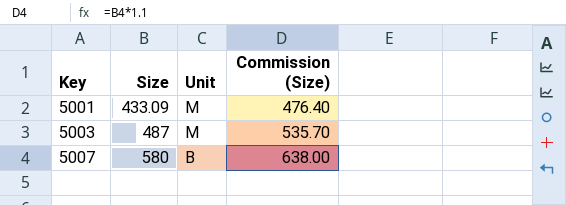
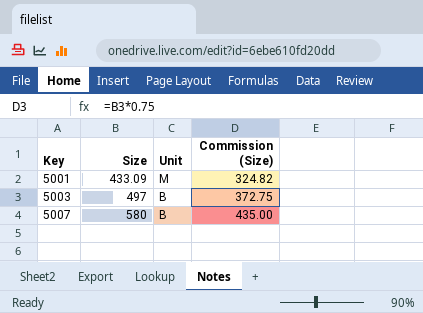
column Commission (Size) | formula: [Size] * 1.1 -> [Size] * 0.75
5003 | Size: 487 -> 497
5003 | Unit: M -> B

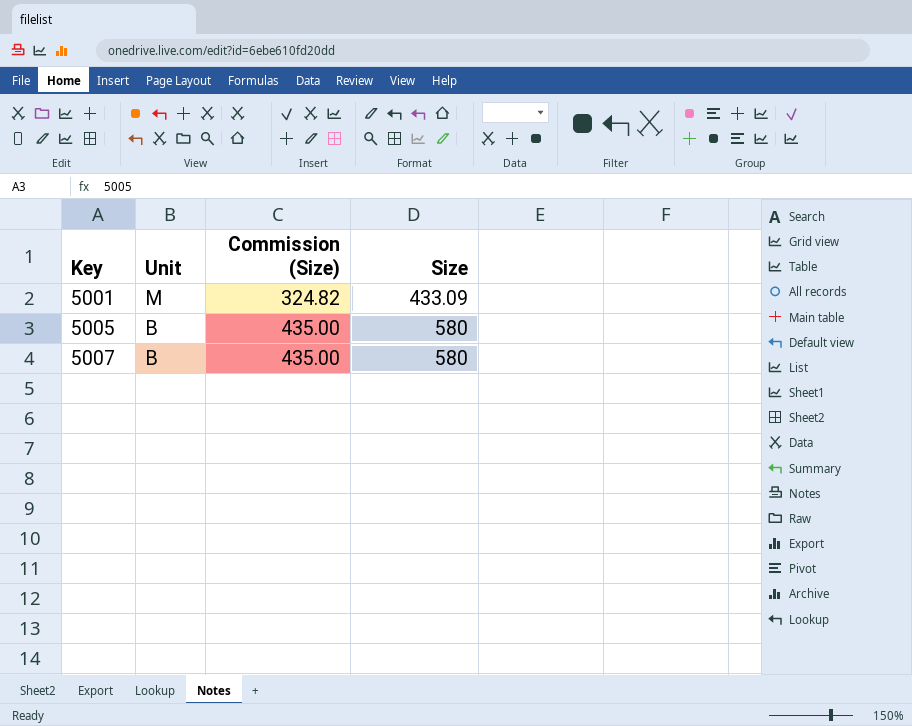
column Size | position: 2 -> 4
row 5003: 497 | B | 372.75 -> none
row 5005: none -> B | 435.00 | 580

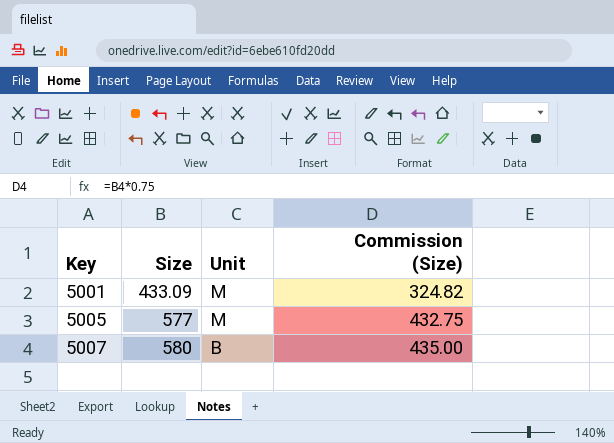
column Size | position: 4 -> 2
5005 | Size: 580 -> 577
5005 | Unit: B -> M
5005 | Commission (Size): 435.00 -> 432.75

